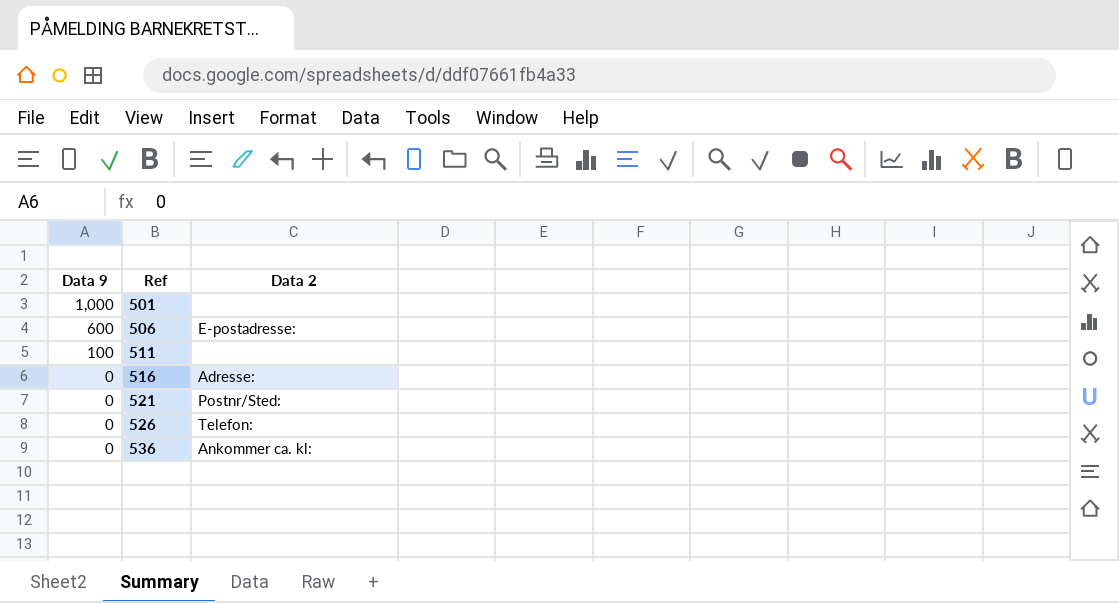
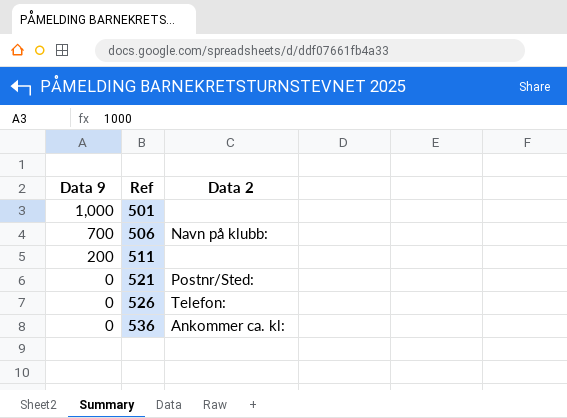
row 516: 0 | Adresse: -> none
506 | Data 9: 600 -> 700
506 | Data 2: E-postadresse: -> Navn på klubb:
511 | Data 9: 100 -> 200

